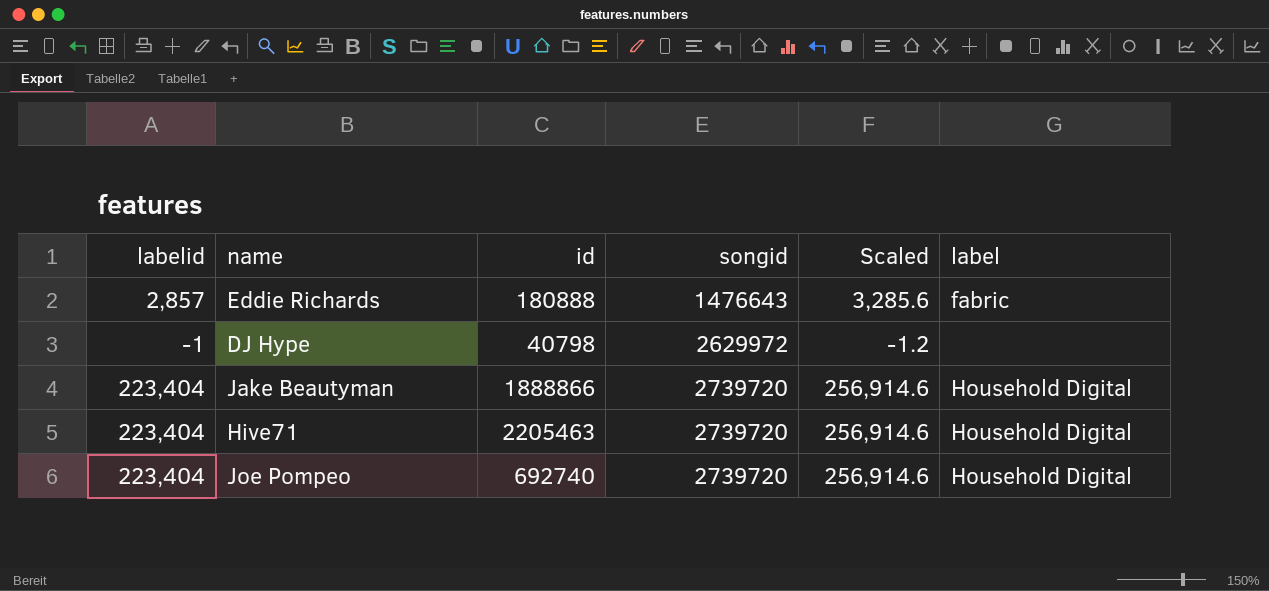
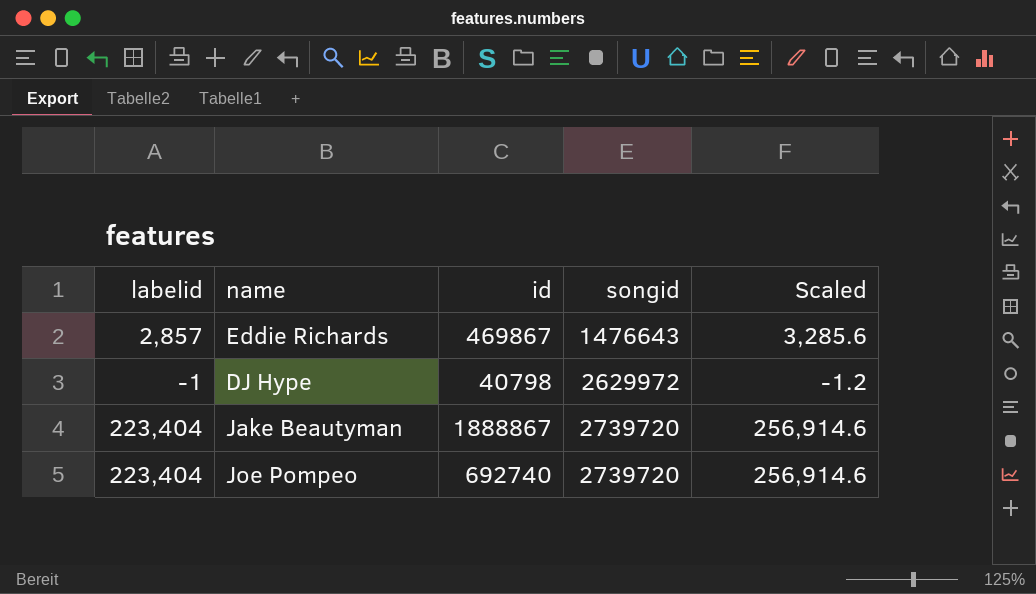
column label | position: 6 -> none
row Hive71: 223,404 | 2205463 | 2739720 | 256,914.6 | Household Digital -> none
Eddie Richards | id: 180888 -> 469867
Jake Beautyman | id: 1888866 -> 1888867

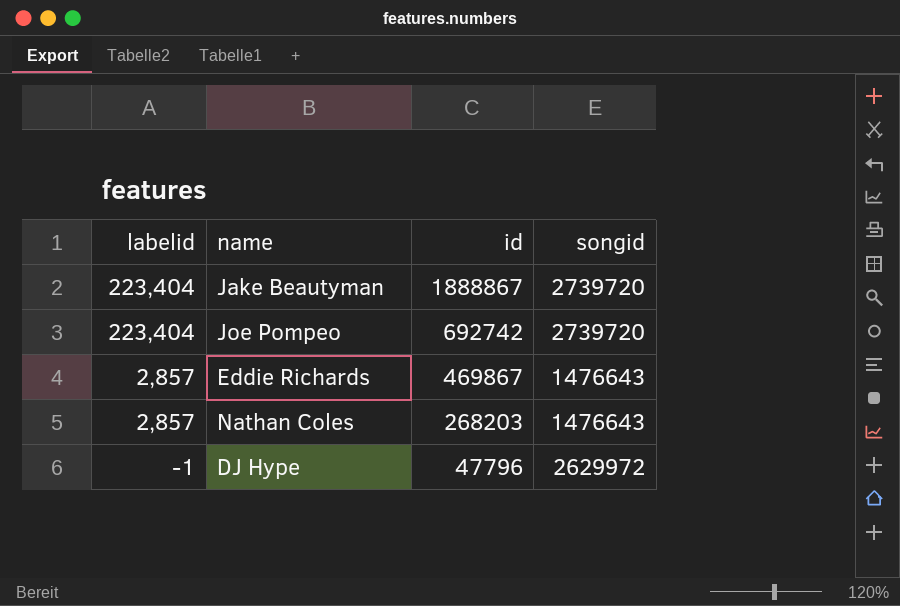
row order: songid ascending -> labelid descending
column Scaled | formula: [labelid] * 1.15 -> none
Joe Pompeo | id: 692740 -> 692742
row Nathan Coles: none -> 2,857 | 268203 | 1476643
DJ Hype | id: 40798 -> 47796

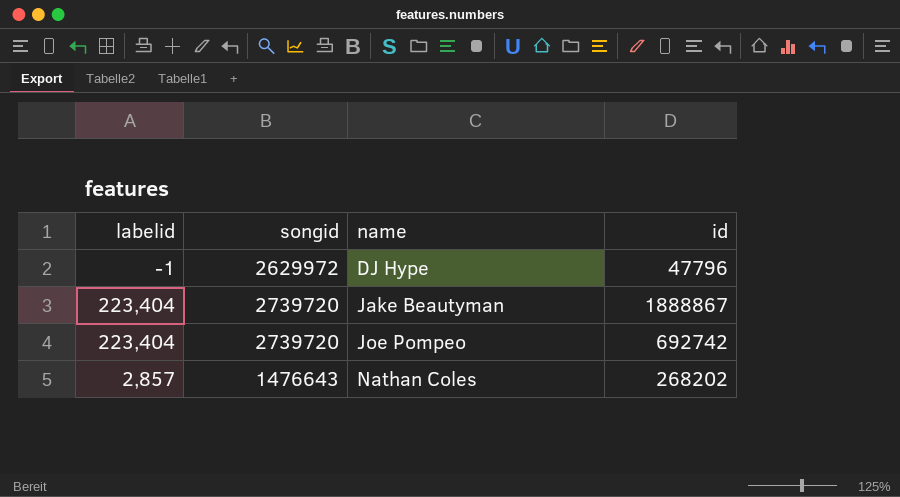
row order: labelid descending -> name ascending
column songid | position: 4 -> 2
row Eddie Richards: 2,857 | 469867 | 1476643 -> none
Nathan Coles | id: 268203 -> 268202

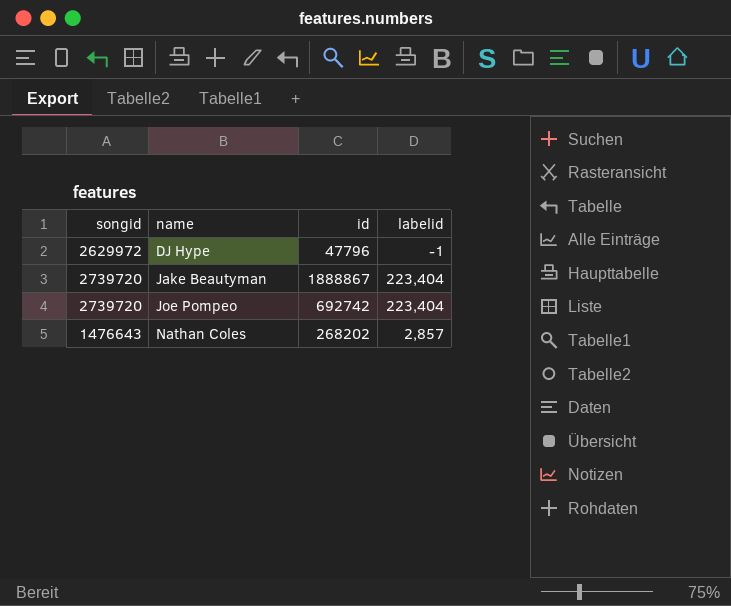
column labelid | position: 1 -> 4

